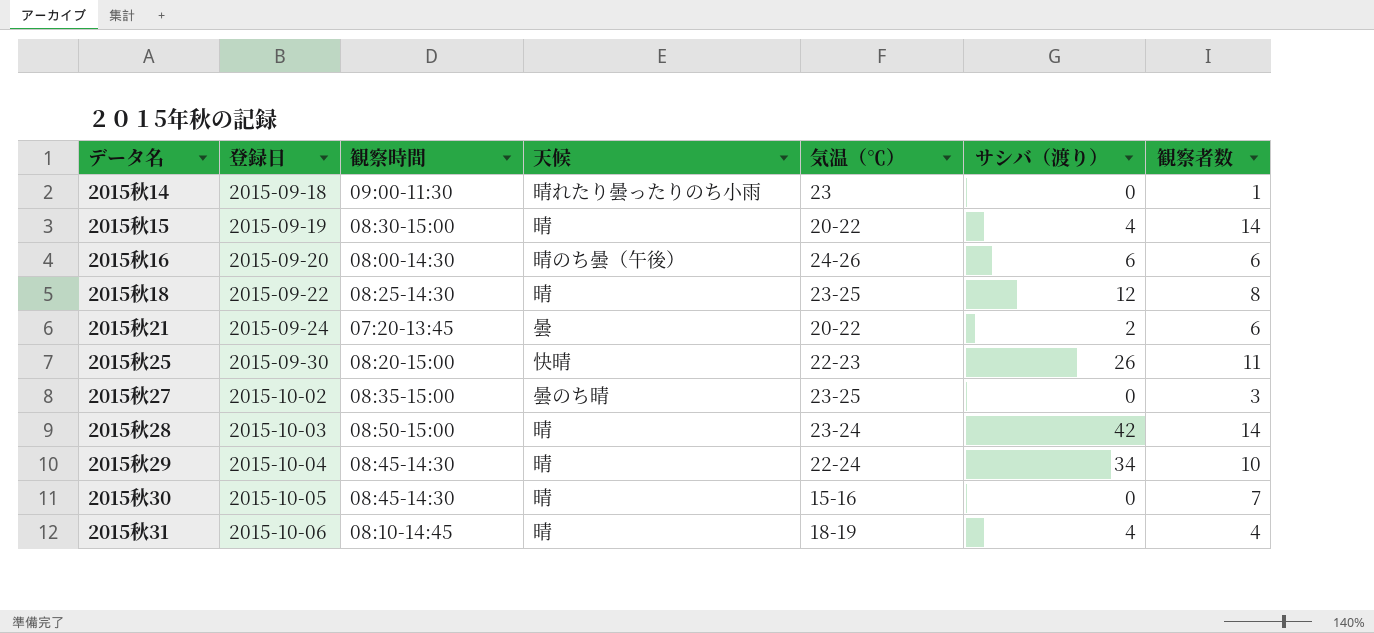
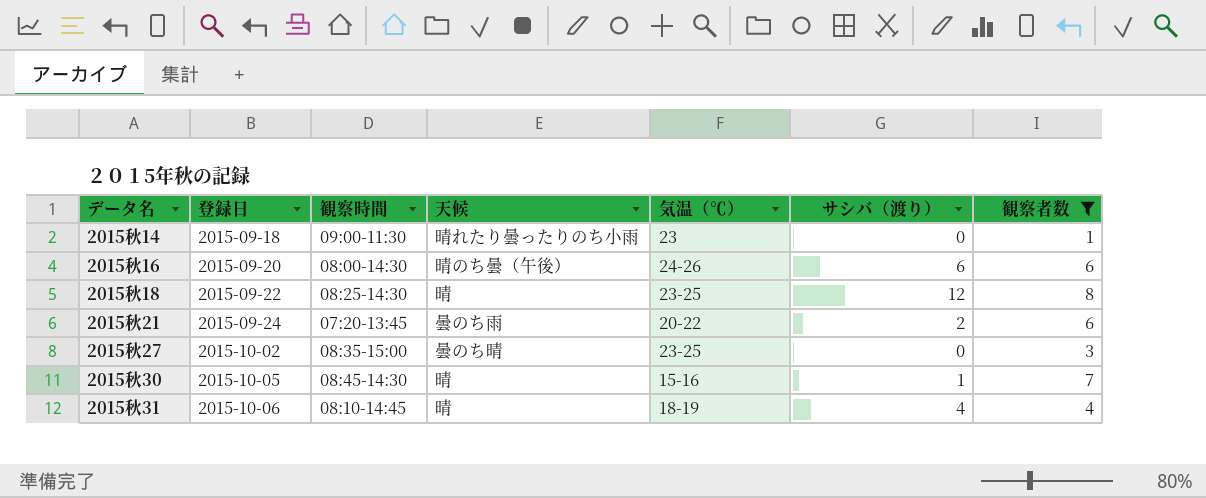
filter: none -> 観察者数 <= 8
2015秋21 | 天候: 曇 -> 曇のち雨
2015秋30 | サシバ（渡り）: 0 -> 1

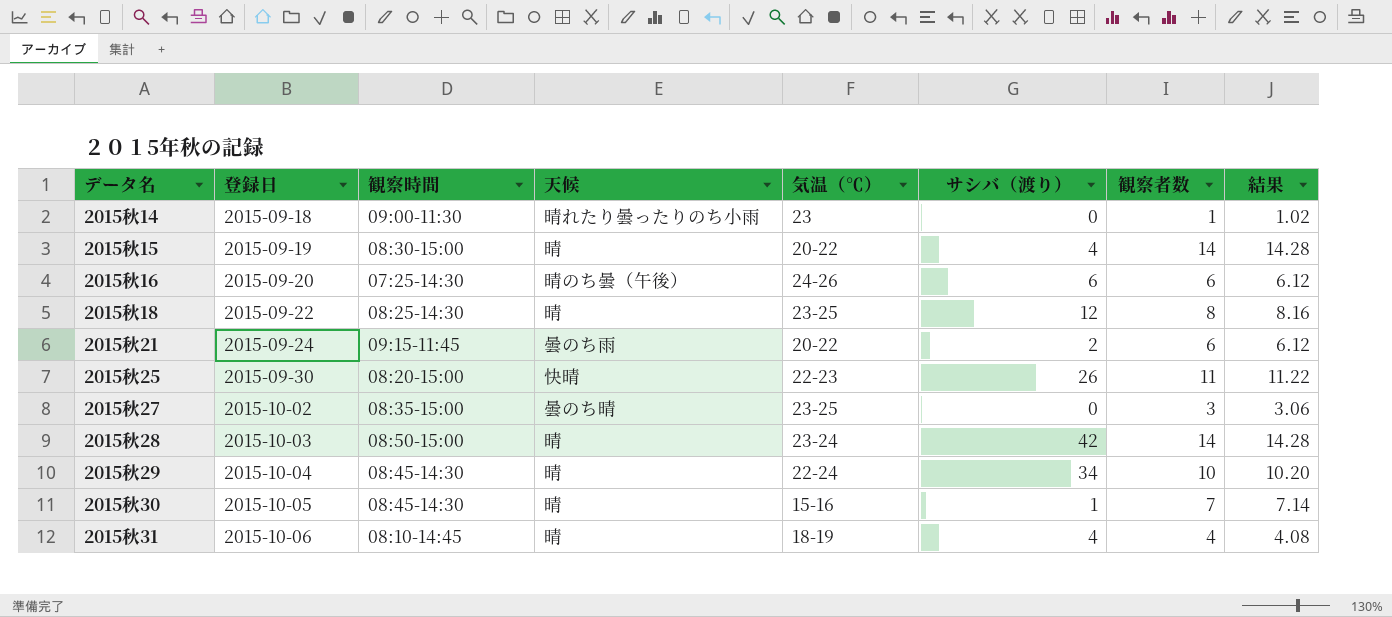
filter: 観察者数 <= 8 -> none
column 結果 | formula: none -> [観察者数] * 1.02
2015秋16 | 観察時間: 08:00-14:30 -> 07:25-14:30
2015秋21 | 観察時間: 07:20-13:45 -> 09:15-11:45

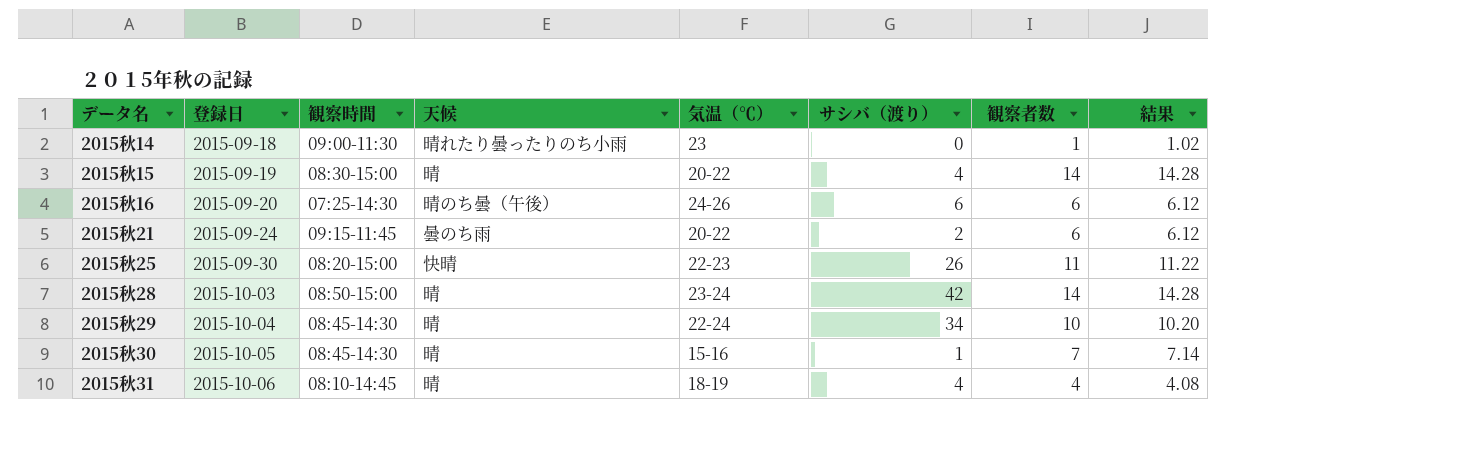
row 2015秋18: 2015-09-22 | 08:25-14:30 | 晴 | 23-25 | 12 | 8 | 8.16 -> none
row 2015秋27: 2015-10-02 | 08:35-15:00 | 曇のち晴 | 23-25 | 0 | 3 | 3.06 -> none

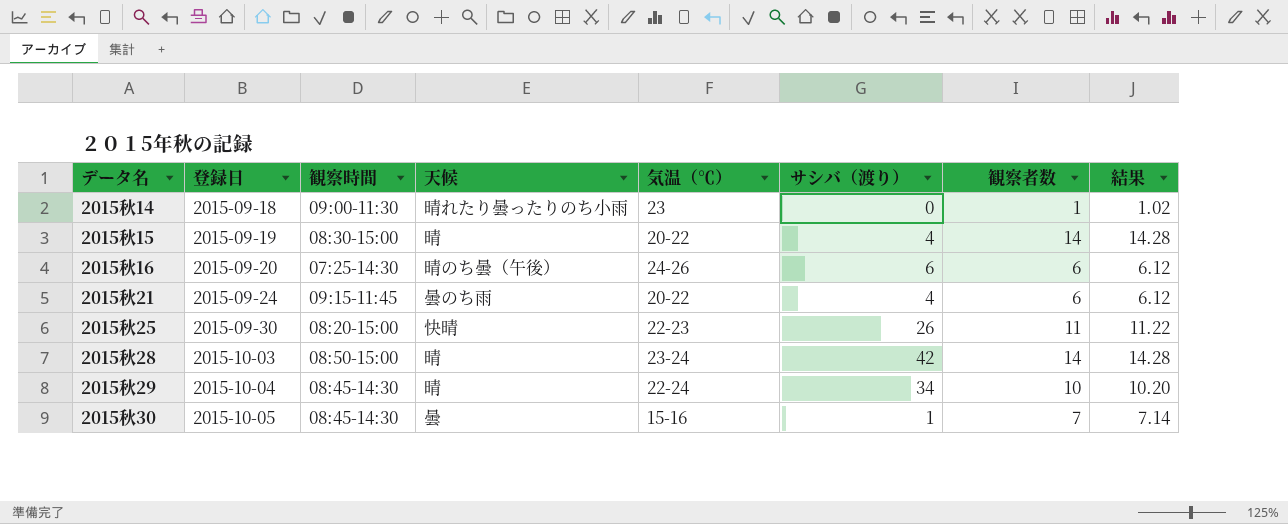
row 2015秋31: 2015-10-06 | 08:10-14:45 | 晴 | 18-19 | 4 | 4 | 4.08 -> none
2015秋21 | サシバ（渡り）: 2 -> 4
2015秋30 | 天候: 晴 -> 曇

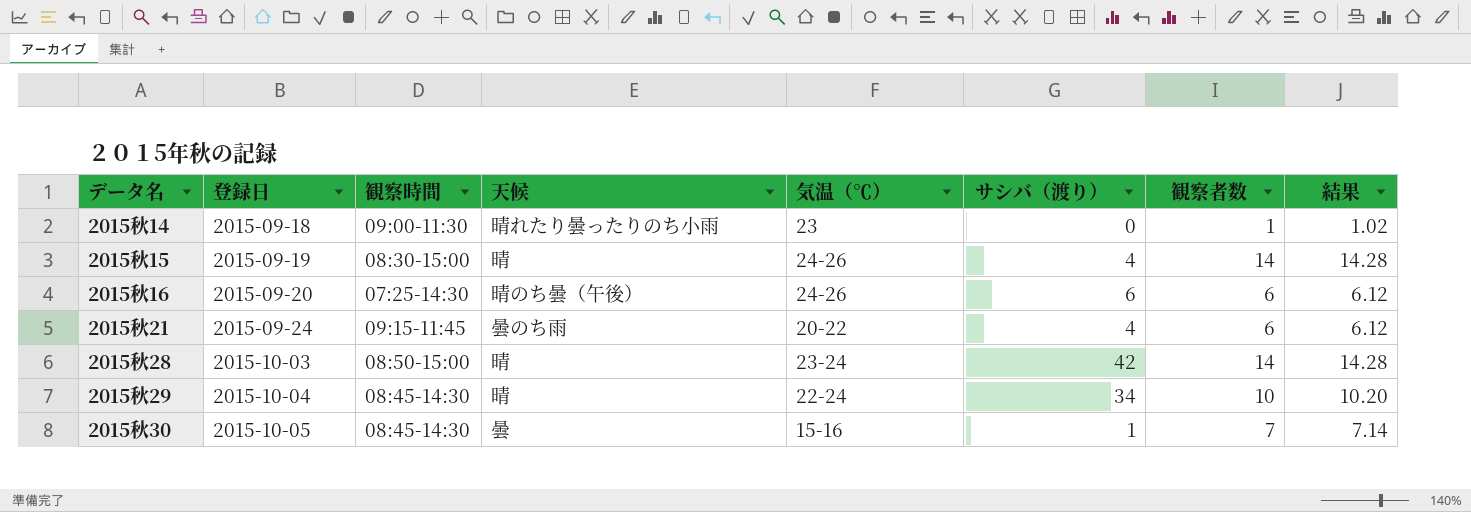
row 2015秋25: 2015-09-30 | 08:20-15:00 | 快晴 | 22-23 | 26 | 11 | 11.22 -> none
2015秋15 | 気温（℃）: 20-22 -> 24-26

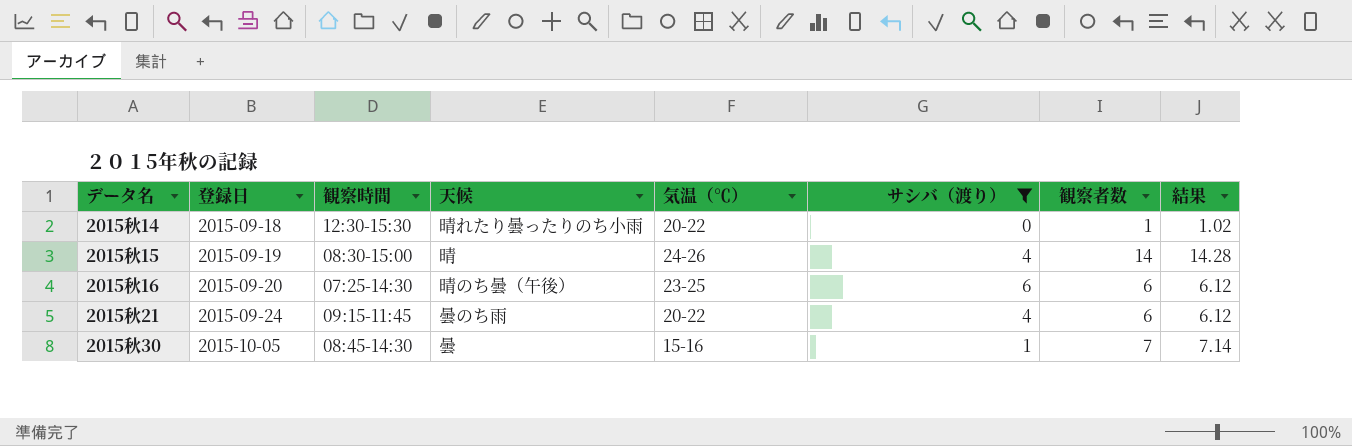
filter: none -> サシバ（渡り） <= 6
2015秋14 | 観察時間: 09:00-11:30 -> 12:30-15:30
2015秋14 | 気温（℃）: 23 -> 20-22
2015秋16 | 気温（℃）: 24-26 -> 23-25

